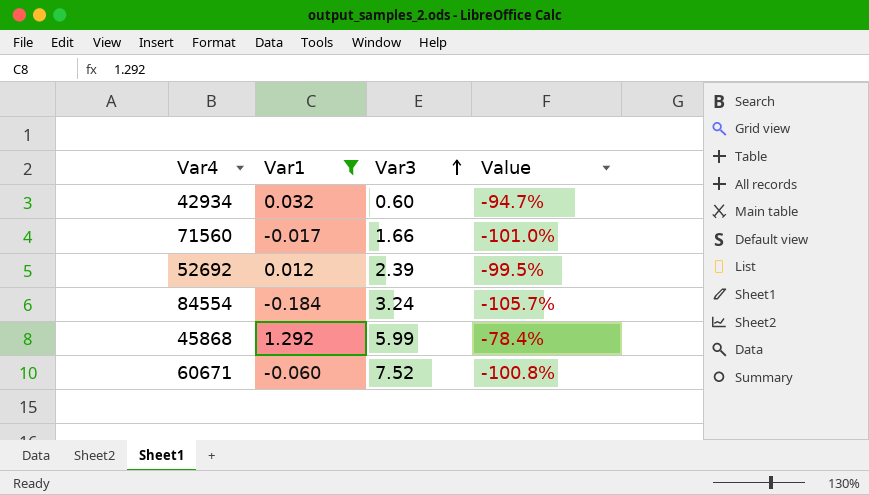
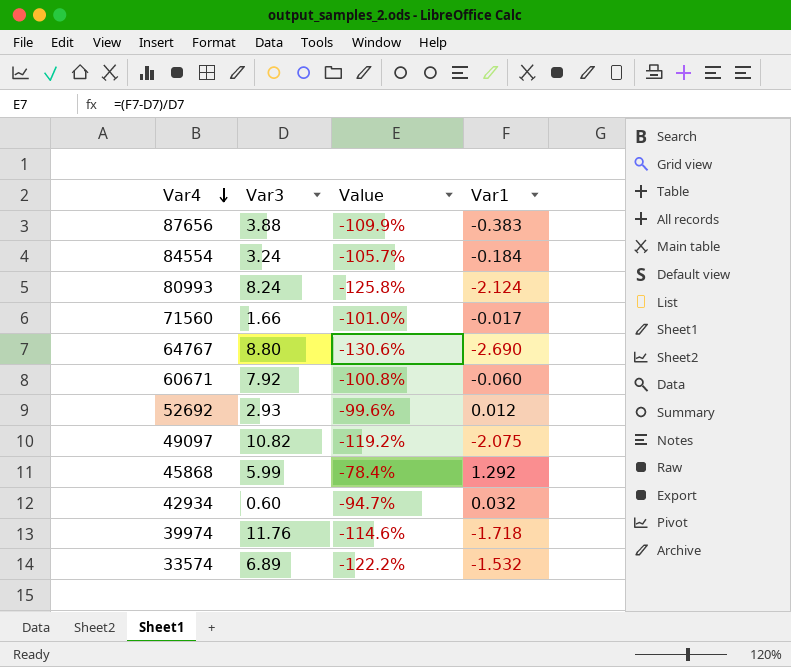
filter: Var1 >= -0.184 -> none
row order: Var3 ascending -> Var4 descending
column Var1 | position: 2 -> 4
60671 | Var3: 7.52 -> 7.92
52692 | Var3: 2.39 -> 2.93
52692 | Value: -99.5% -> -99.6%

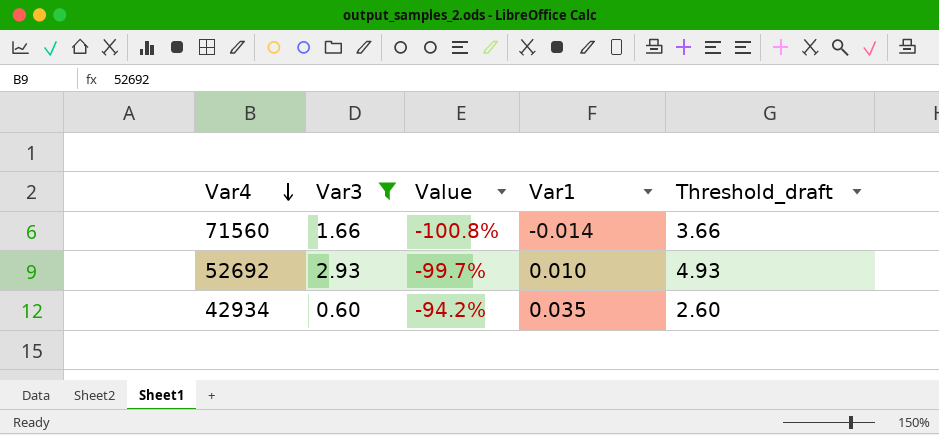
filter: none -> Var3 <= 2.93
column Threshold_draft | formula: none -> [Var3] + 2
71560 | Value: -101.0% -> -100.8%
71560 | Var1: -0.017 -> -0.014
52692 | Value: -99.6% -> -99.7%
52692 | Var1: 0.012 -> 0.010
42934 | Value: -94.7% -> -94.2%
42934 | Var1: 0.032 -> 0.035

